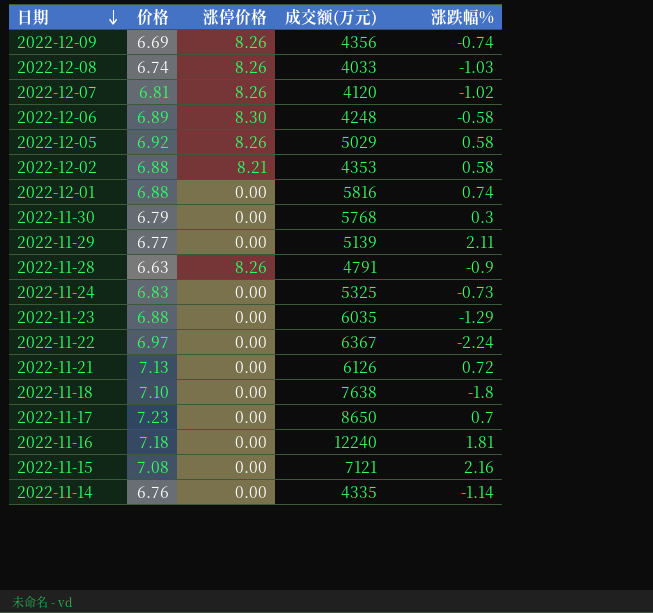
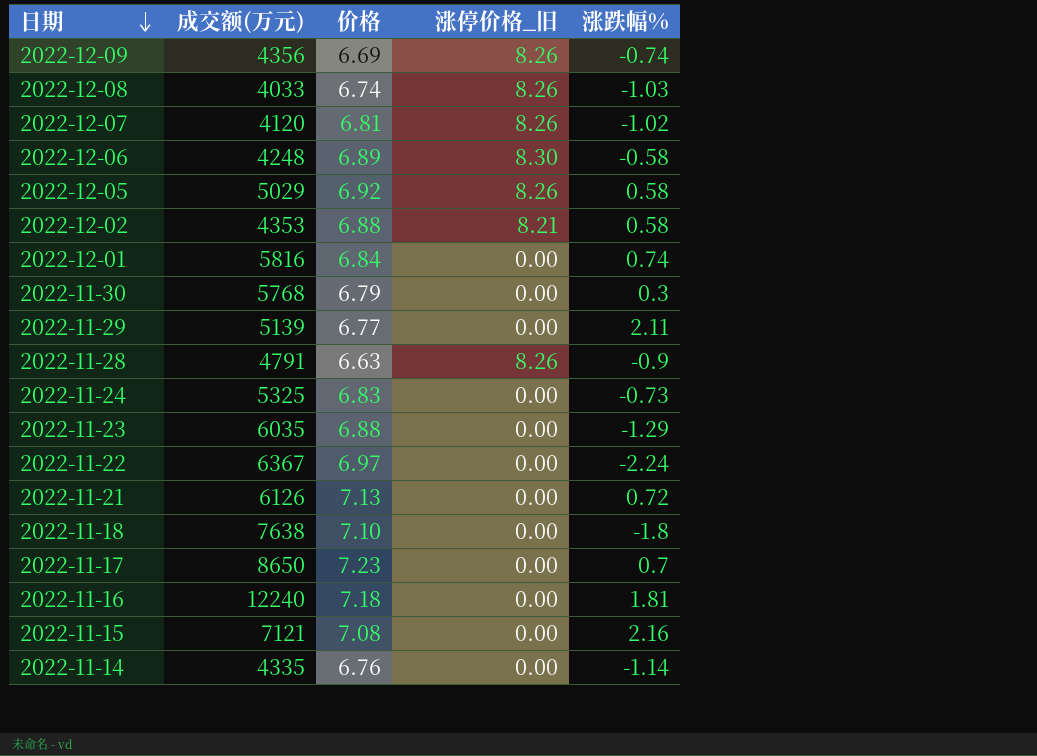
column 成交额(万元) | position: 4 -> 2
column name: 涨停价格 -> 涨停价格_旧
2022-12-01 | 价格: 6.88 -> 6.84

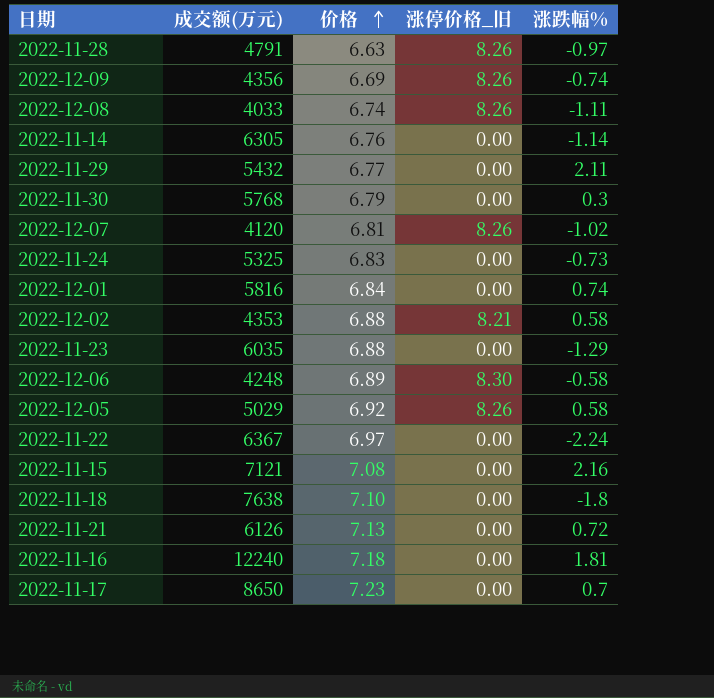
row order: 日期 descending -> 价格 ascending
2022-11-28 | 涨跌幅%: -0.9 -> -0.97
2022-12-08 | 涨跌幅%: -1.03 -> -1.11
2022-11-14 | 成交额(万元): 4335 -> 6305
2022-11-29 | 成交额(万元): 5139 -> 5432

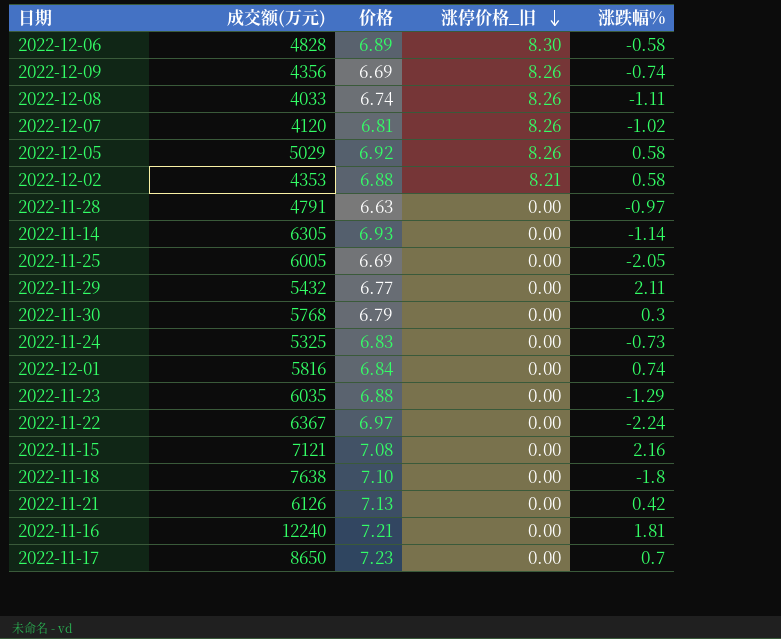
row order: 价格 ascending -> 涨停价格_旧 descending
2022-12-06 | 成交额(万元): 4248 -> 4828
2022-11-28 | 涨停价格_旧: 8.26 -> 0.00
2022-11-14 | 价格: 6.76 -> 6.93
row 2022-11-25: none -> 6005 | 6.69 | 0.00 | -2.05
2022-11-21 | 涨跌幅%: 0.72 -> 0.42
2022-11-16 | 价格: 7.18 -> 7.21

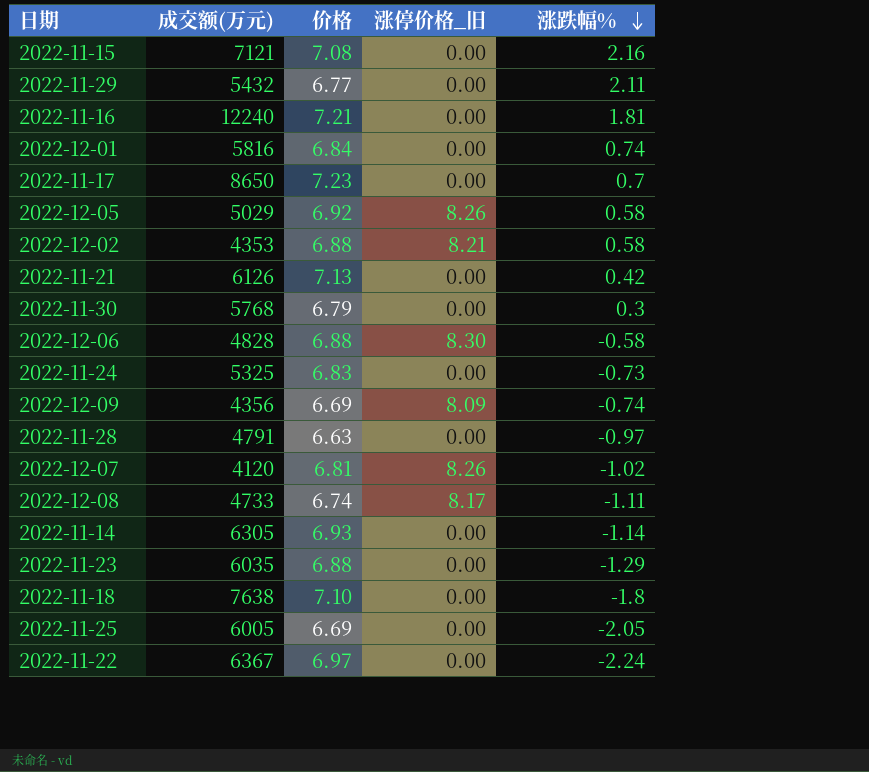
row order: 涨停价格_旧 descending -> 涨跌幅% descending
2022-12-06 | 价格: 6.89 -> 6.88
2022-12-09 | 涨停价格_旧: 8.26 -> 8.09
2022-12-08 | 成交额(万元): 4033 -> 4733
2022-12-08 | 涨停价格_旧: 8.26 -> 8.17

